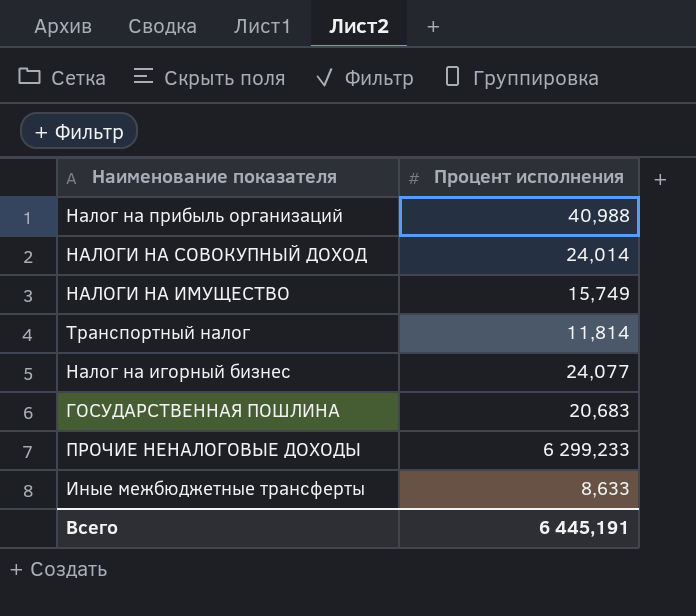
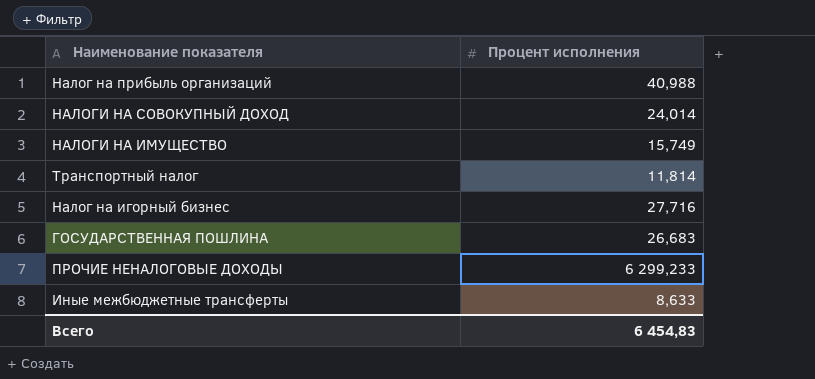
Налог на игорный бизнес | Процент исполнения: 24,077 -> 27,716
ГОСУДАРСТВЕННАЯ ПОШЛИНА | Процент исполнения: 20,683 -> 26,683
Всего | Процент исполнения: 6 445,191 -> 6 454,83

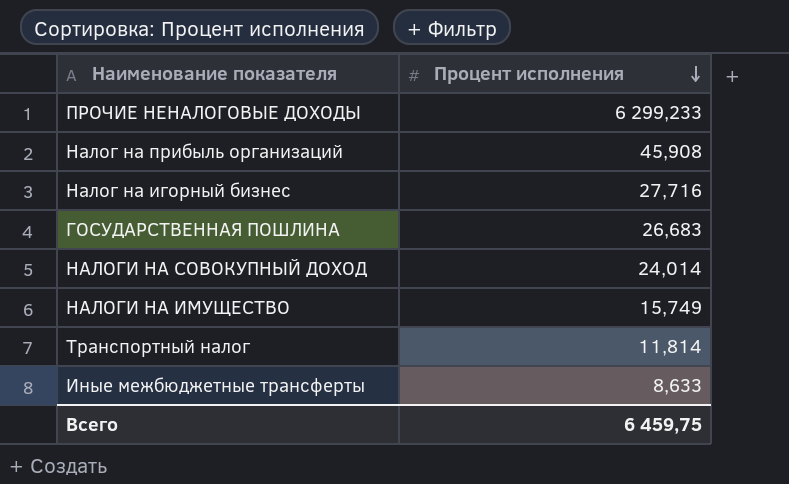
row order: none -> Процент исполнения descending
Налог на прибыль организаций | Процент исполнения: 40,988 -> 45,908
Всего | Процент исполнения: 6 454,83 -> 6 459,75

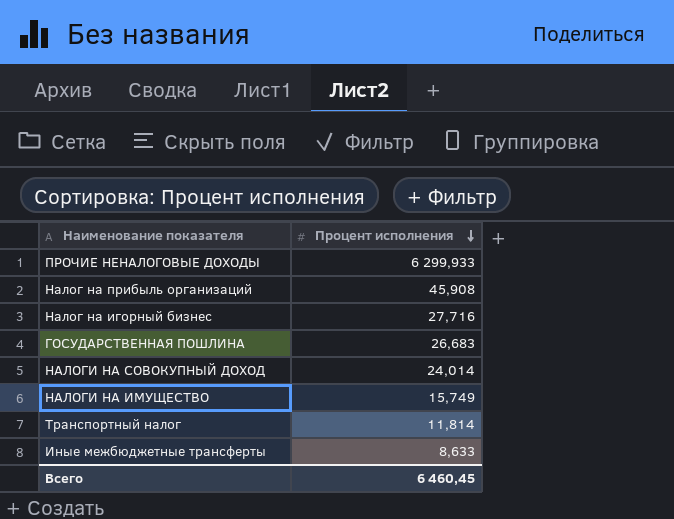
ПРОЧИЕ НЕНАЛОГОВЫЕ ДОХОДЫ | Процент исполнения: 6 299,233 -> 6 299,933
Всего | Процент исполнения: 6 459,75 -> 6 460,45

